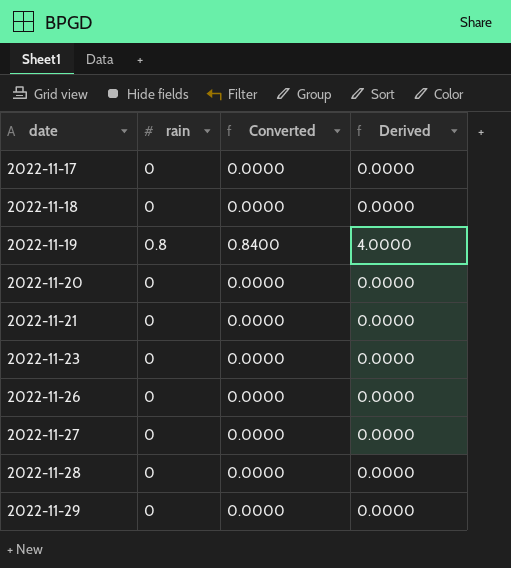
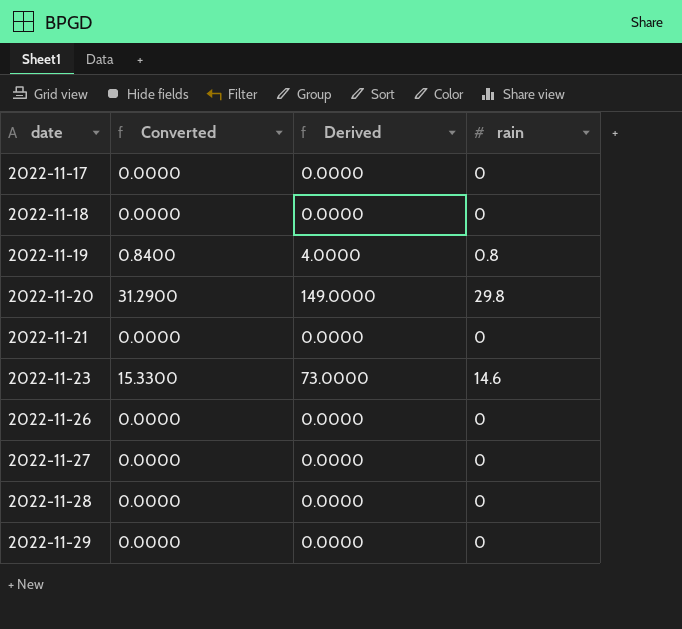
column rain | position: 2 -> 4
2022-11-20 | Converted: 0.0000 -> 31.2900
2022-11-20 | Derived: 0.0000 -> 149.0000
2022-11-20 | rain: 0 -> 29.8
2022-11-23 | Converted: 0.0000 -> 15.3300
2022-11-23 | Derived: 0.0000 -> 73.0000
2022-11-23 | rain: 0 -> 14.6

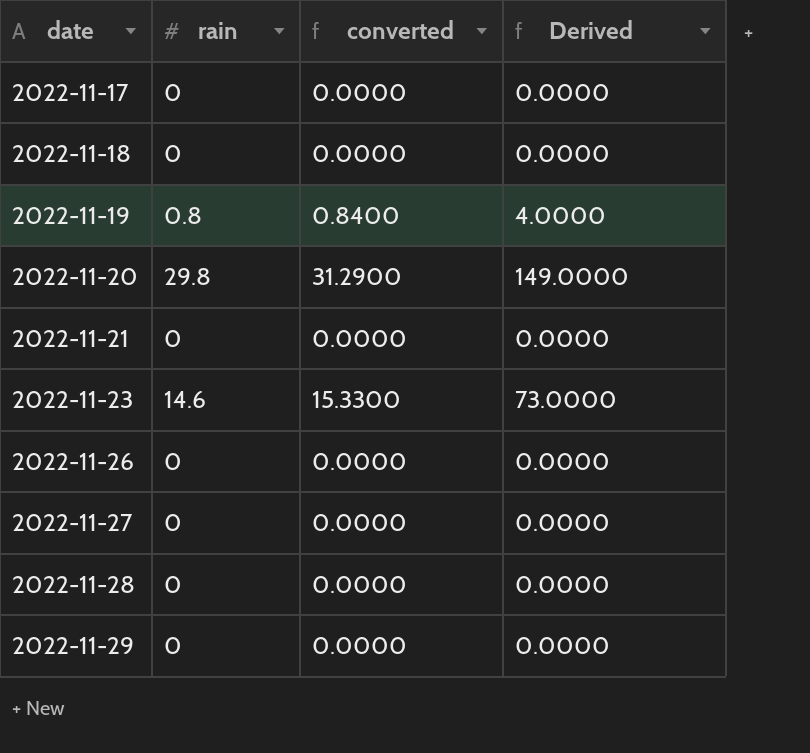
column rain | position: 4 -> 2
column name: Converted -> converted

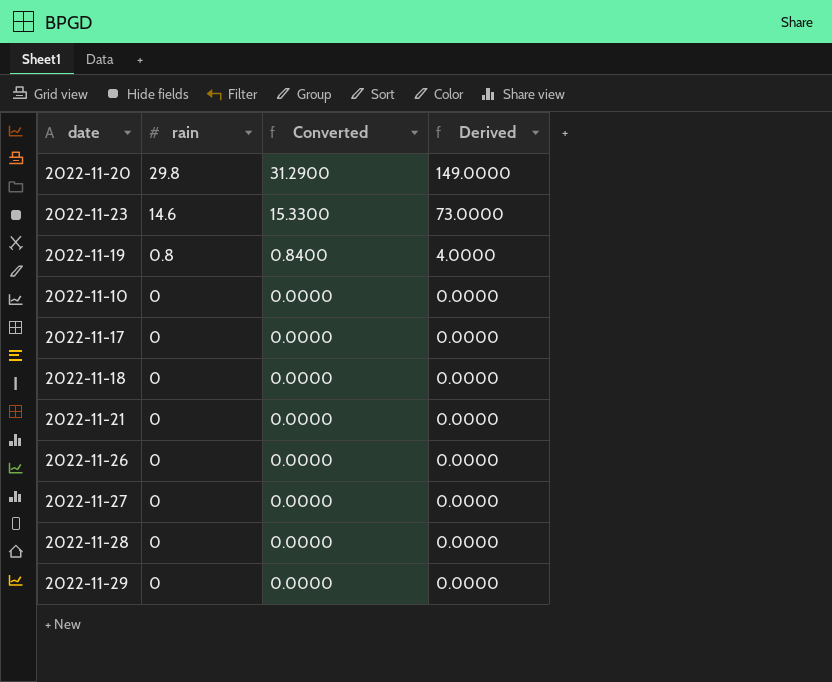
row order: date ascending -> rain descending
column name: converted -> Converted
row 2022-11-10: none -> 0 | 0.0000 | 0.0000

